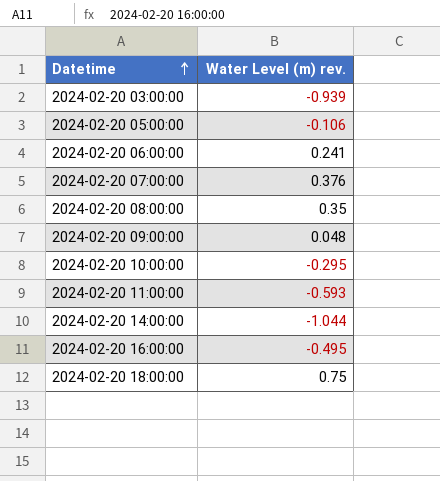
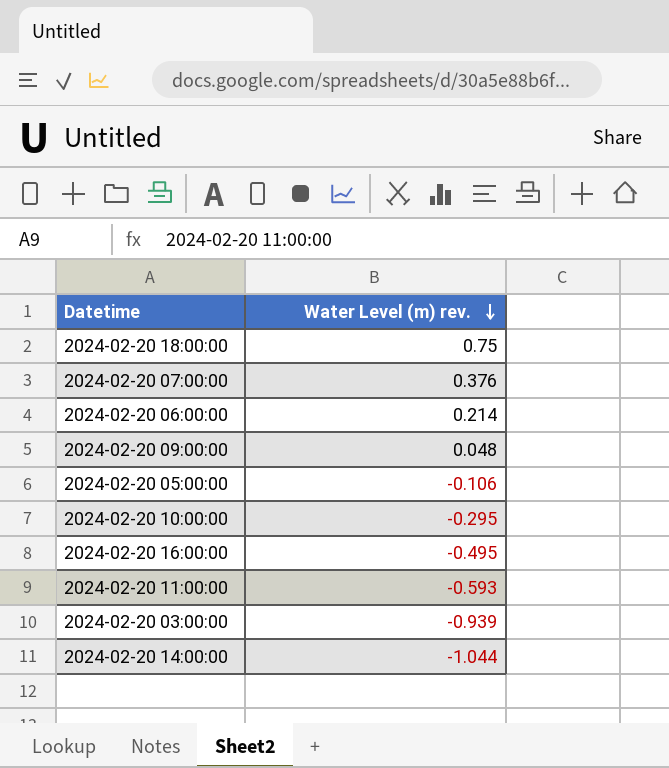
row order: Datetime ascending -> Water Level (m) rev. descending
row 2024-02-20 08:00:00: 0.35 -> none
2024-02-20 06:00:00 | Water Level (m) rev.: 0.241 -> 0.214

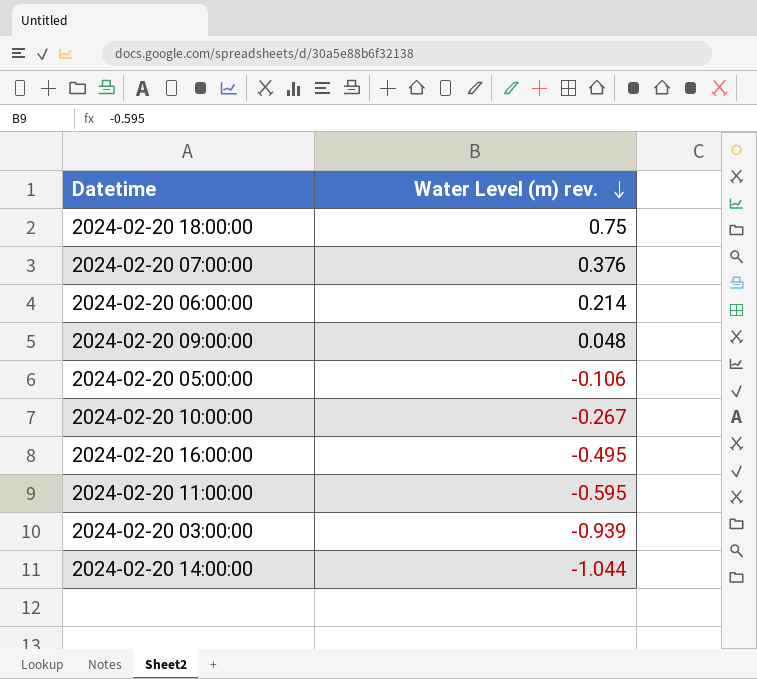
2024-02-20 10:00:00 | Water Level (m) rev.: -0.295 -> -0.267
2024-02-20 11:00:00 | Water Level (m) rev.: -0.593 -> -0.595

